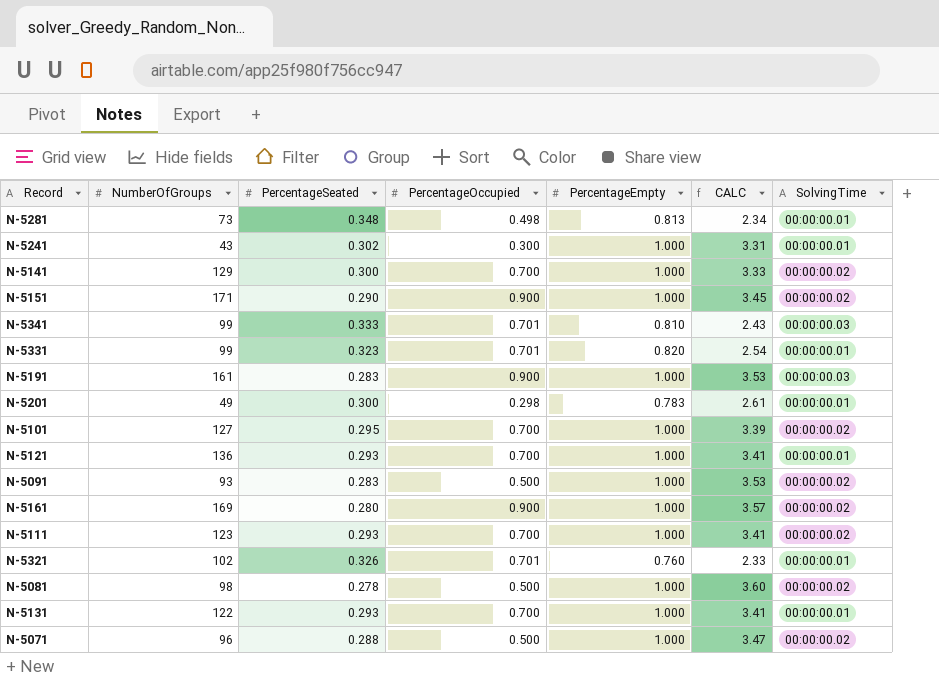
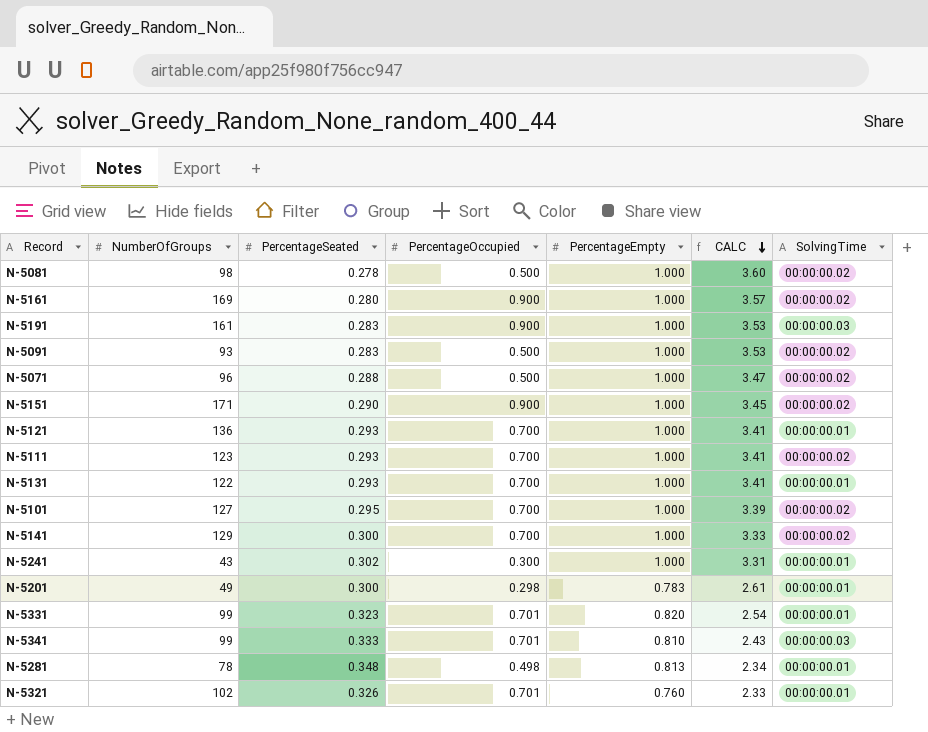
row order: none -> CALC descending
N-5281 | NumberOfGroups: 73 -> 78

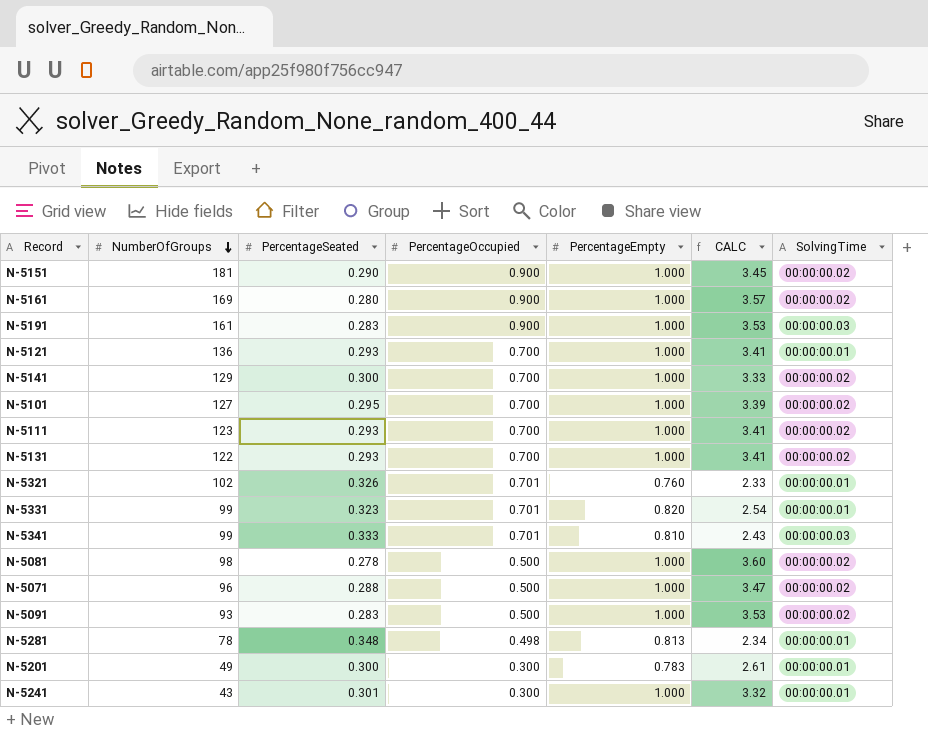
row order: CALC descending -> NumberOfGroups descending
N-5151 | NumberOfGroups: 171 -> 181
N-5131 | SolvingTime: 00:00:00.01 -> 00:00:00.02
N-5201 | PercentageOccupied: 0.298 -> 0.300
N-5241 | PercentageSeated: 0.302 -> 0.301
N-5241 | CALC: 3.31 -> 3.32

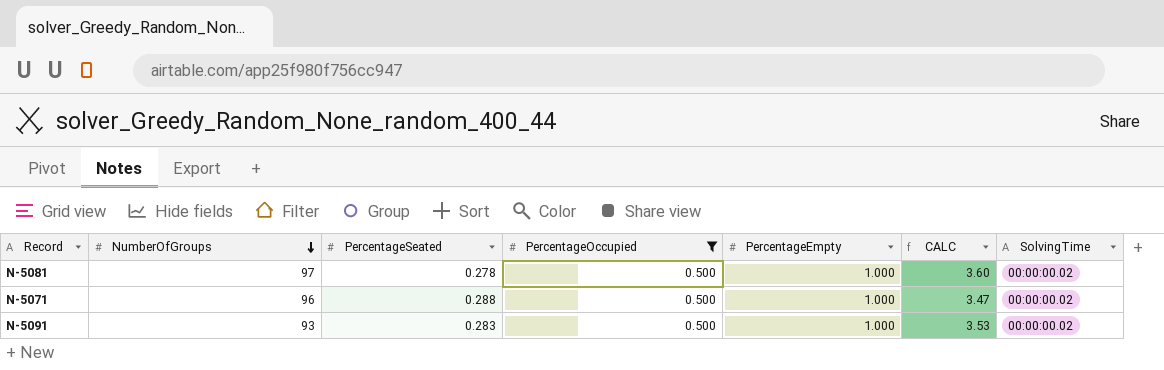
filter: none -> PercentageOccupied = 0.500
N-5081 | NumberOfGroups: 98 -> 97

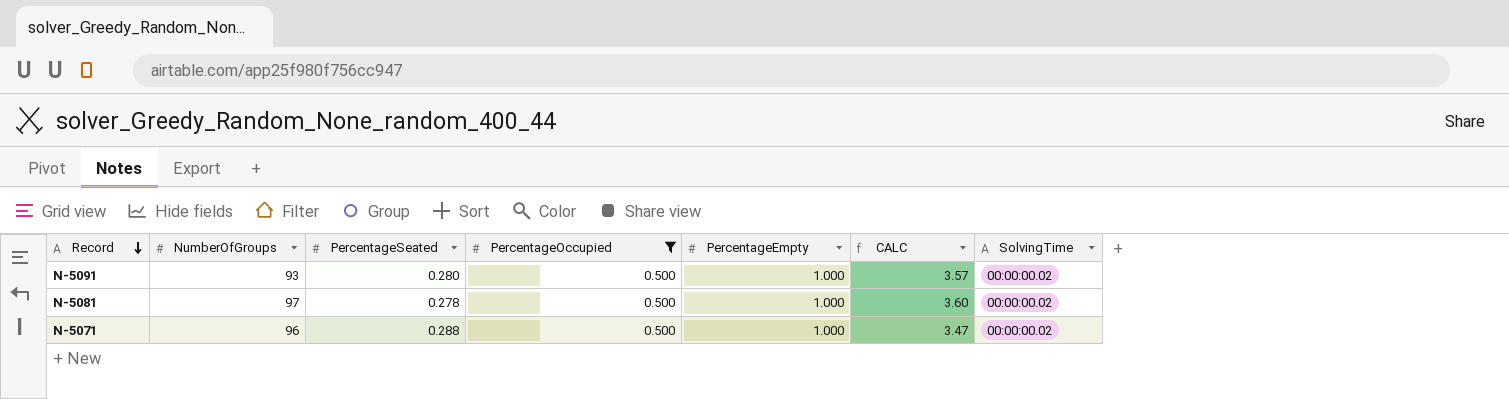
row order: NumberOfGroups descending -> Record descending
N-5091 | PercentageSeated: 0.283 -> 0.280
N-5091 | CALC: 3.53 -> 3.57

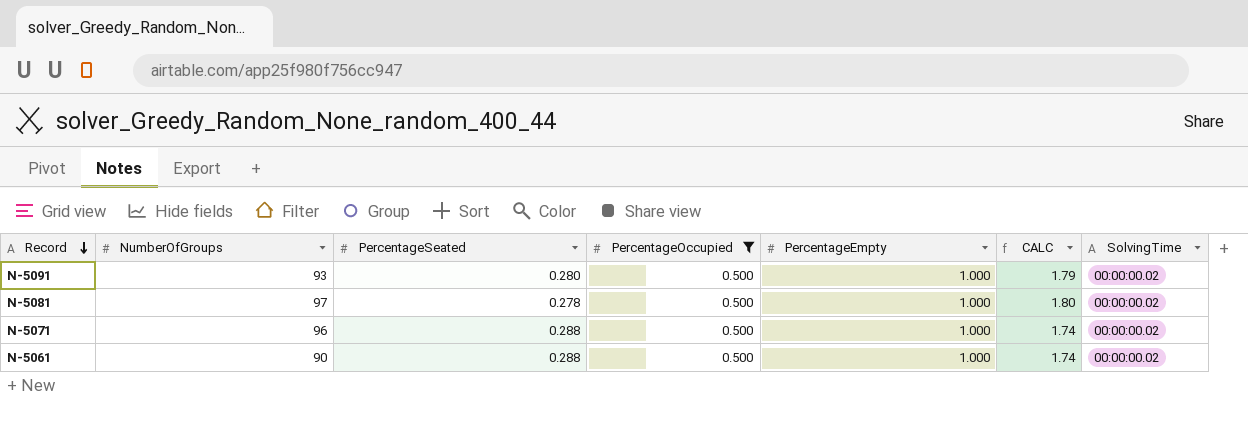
column CALC | formula: [PercentageEmpty] / [PercentageSeated] -> [PercentageOccupied] / [PercentageSeated]
row N-5061: none -> 90 | 0.288 | 0.500 | 1.000 | 1.74 | 00:00:00.02

